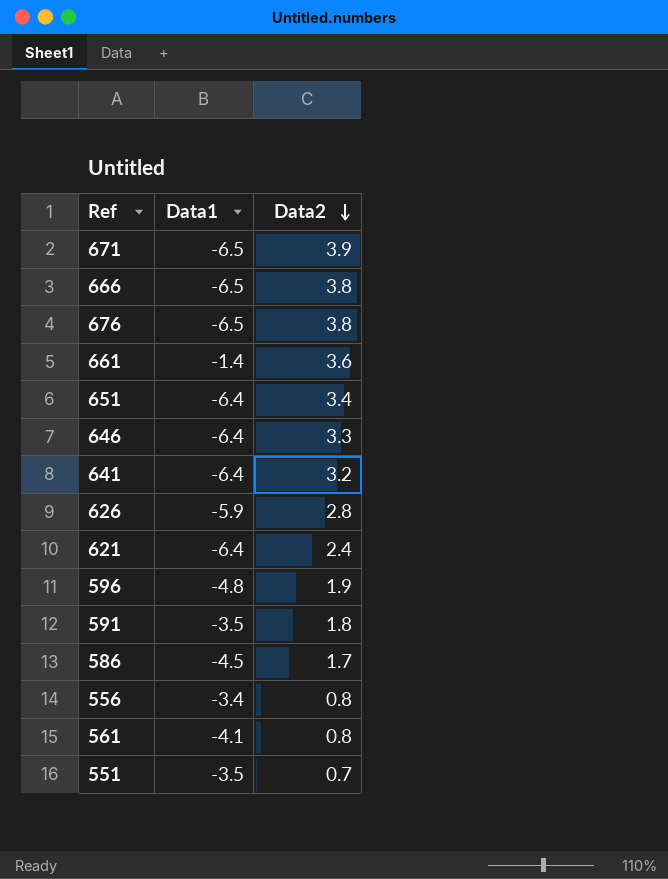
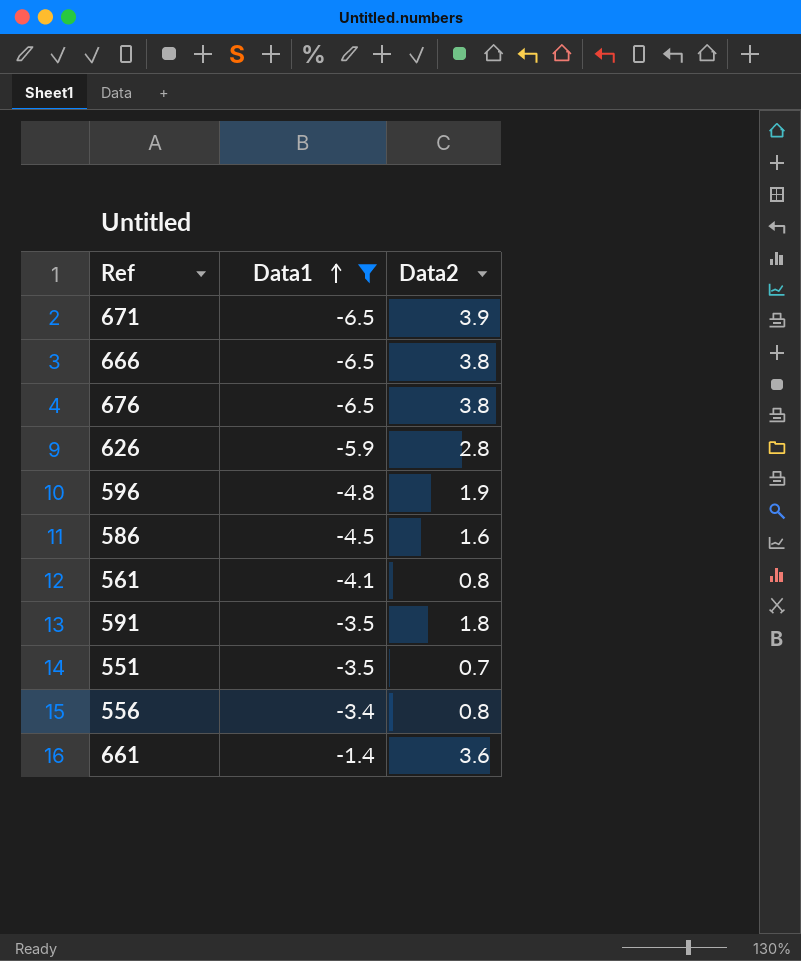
filter: none -> Data1 != -6.4
row order: Data2 descending -> Data1 ascending
586 | Data2: 1.7 -> 1.6

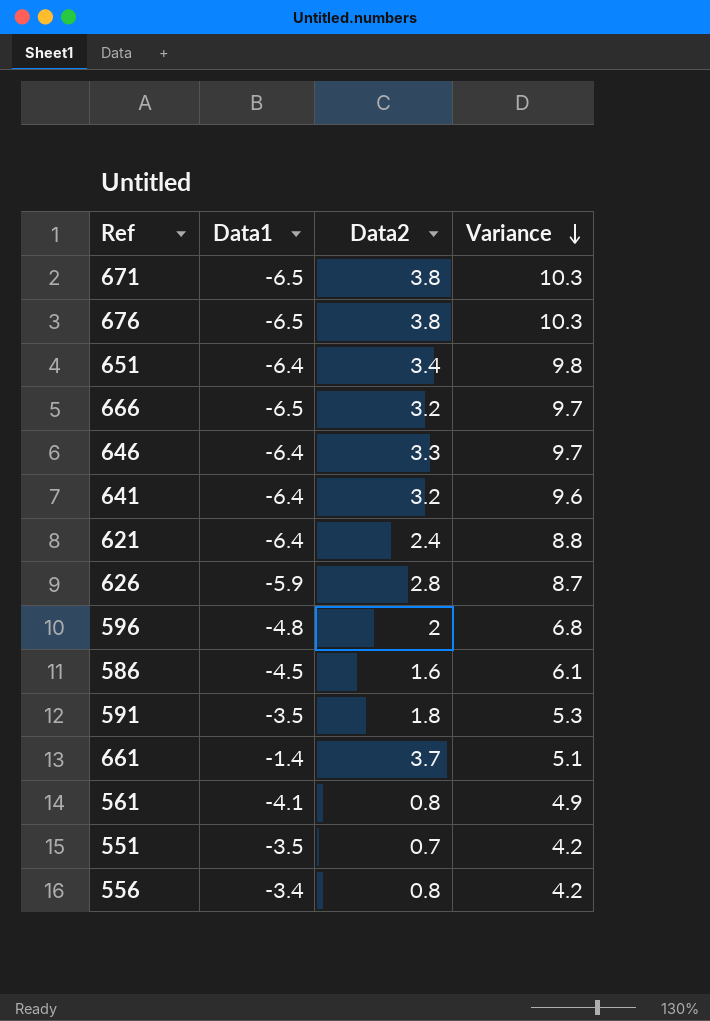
filter: Data1 != -6.4 -> none
row order: Data1 ascending -> Variance descending
column Variance | formula: none -> [Data2] - [Data1]
671 | Data2: 3.9 -> 3.8
666 | Data2: 3.8 -> 3.2
596 | Data2: 1.9 -> 2
661 | Data2: 3.6 -> 3.7

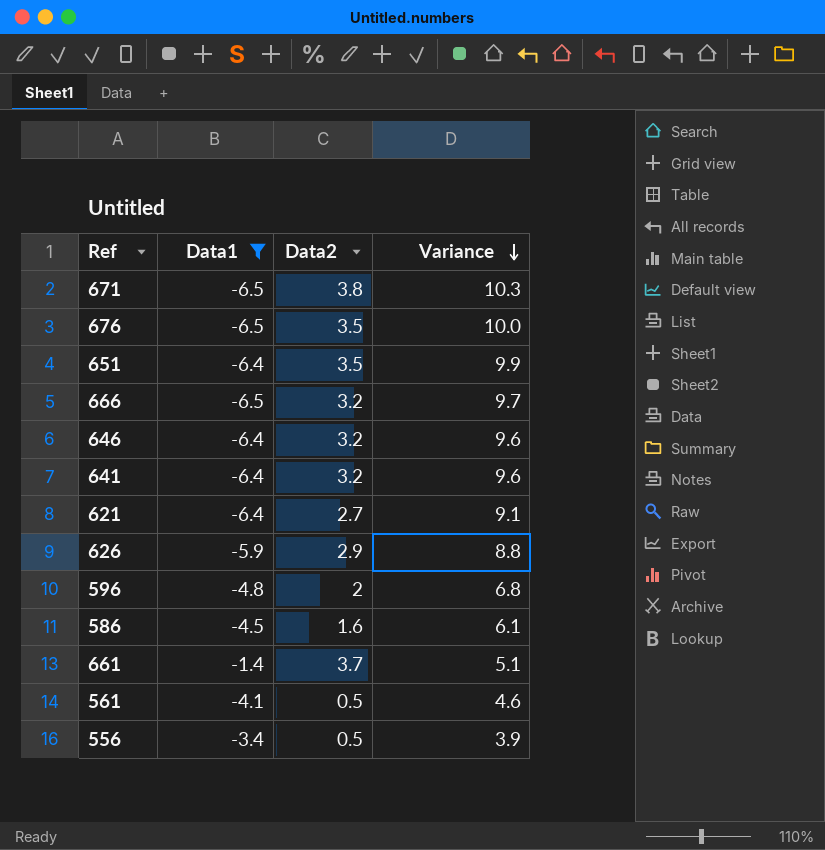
filter: none -> Data1 != -3.5
676 | Data2: 3.8 -> 3.5
676 | Variance: 10.3 -> 10.0
651 | Data2: 3.4 -> 3.5
651 | Variance: 9.8 -> 9.9
646 | Data2: 3.3 -> 3.2
646 | Variance: 9.7 -> 9.6
621 | Data2: 2.4 -> 2.7
621 | Variance: 8.8 -> 9.1
626 | Data2: 2.8 -> 2.9
626 | Variance: 8.7 -> 8.8
561 | Data2: 0.8 -> 0.5
561 | Variance: 4.9 -> 4.6
556 | Data2: 0.8 -> 0.5
556 | Variance: 4.2 -> 3.9

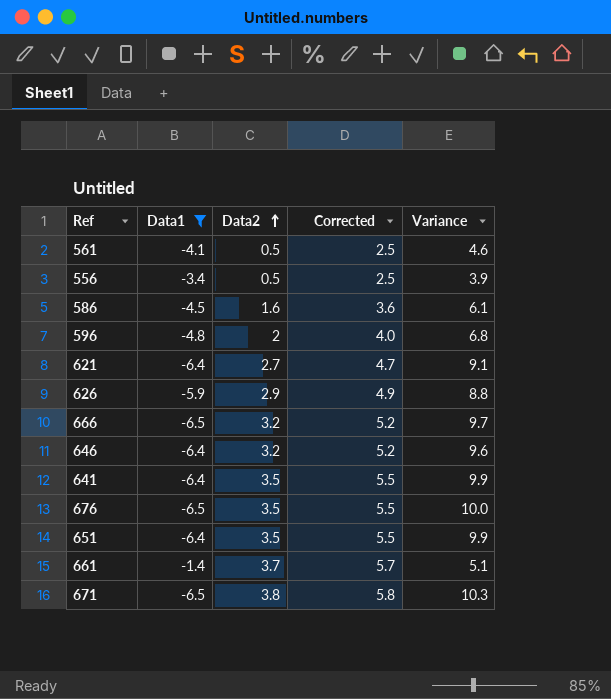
row order: Variance descending -> Data2 ascending
column Corrected | formula: none -> [Data2] + 2
641 | Data2: 3.2 -> 3.5
641 | Variance: 9.6 -> 9.9

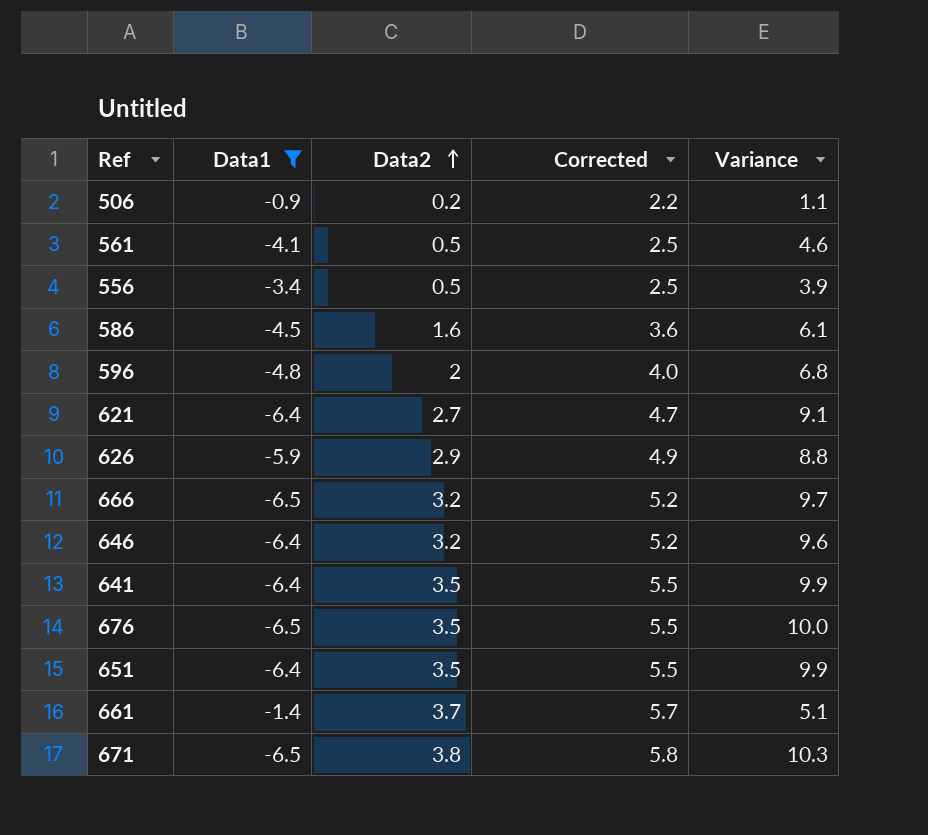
row 506: none -> -0.9 | 0.2 | 2.2 | 1.1

